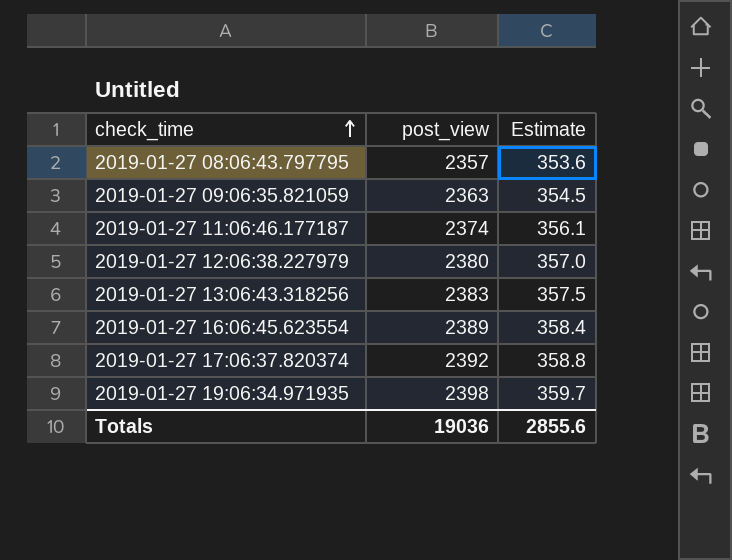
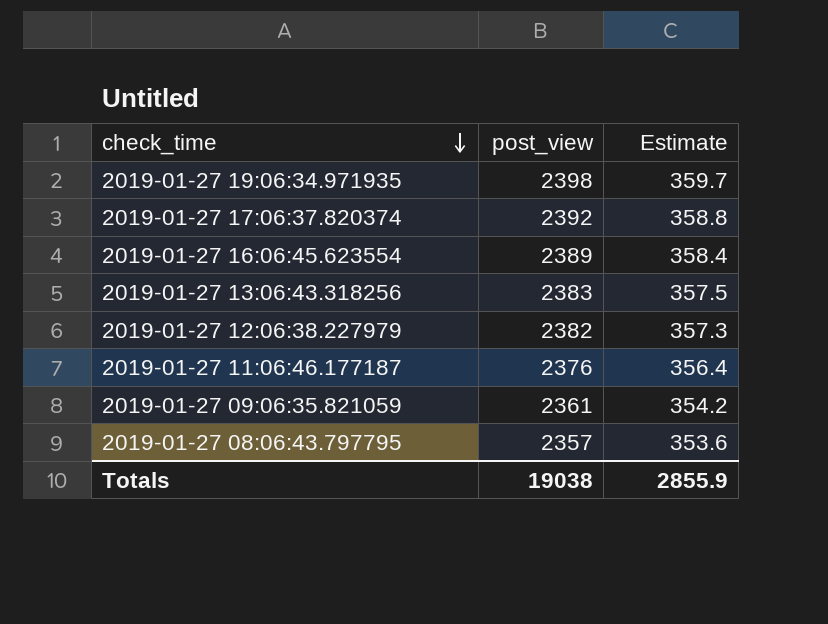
row order: check_time ascending -> check_time descending
2019-01-27 12:06:38.227979 | post_view: 2380 -> 2382
2019-01-27 12:06:38.227979 | Estimate: 357.0 -> 357.3
2019-01-27 11:06:46.177187 | post_view: 2374 -> 2376
2019-01-27 11:06:46.177187 | Estimate: 356.1 -> 356.4
2019-01-27 09:06:35.821059 | post_view: 2363 -> 2361
2019-01-27 09:06:35.821059 | Estimate: 354.5 -> 354.2
Totals | post_view: 19036 -> 19038
Totals | Estimate: 2855.6 -> 2855.9

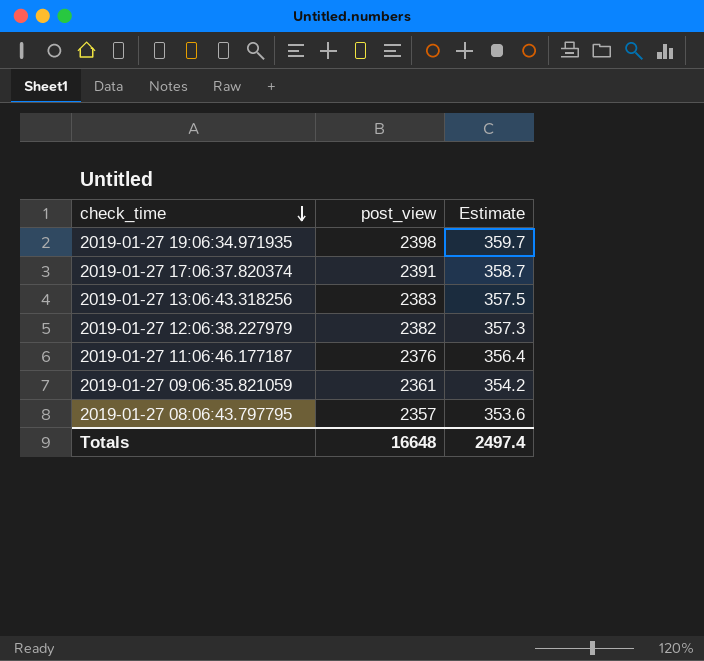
row 2019-01-27 16:06:45.623554: 2389 | 358.4 -> none
2019-01-27 17:06:37.820374 | post_view: 2392 -> 2391
2019-01-27 17:06:37.820374 | Estimate: 358.8 -> 358.7
Totals | post_view: 19038 -> 16648
Totals | Estimate: 2855.9 -> 2497.4

